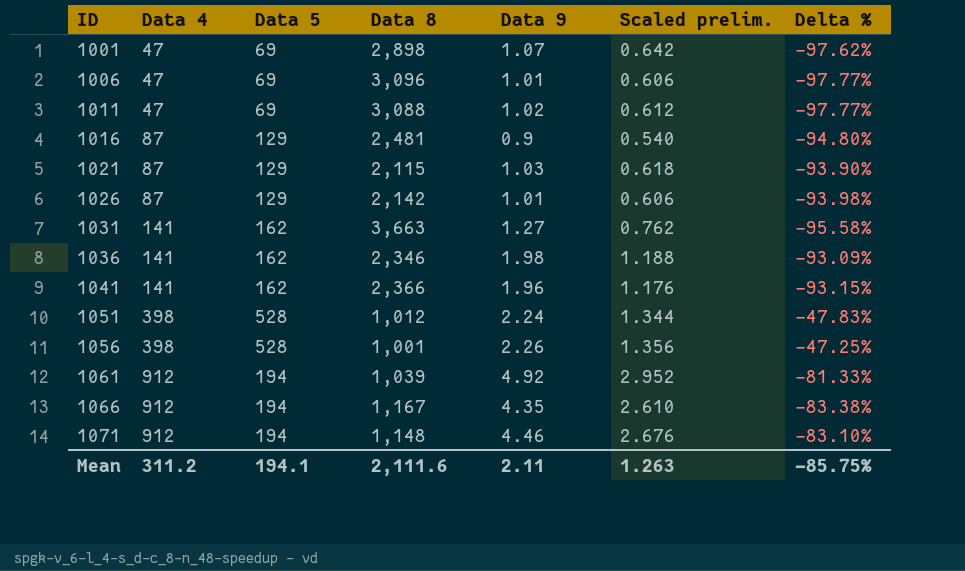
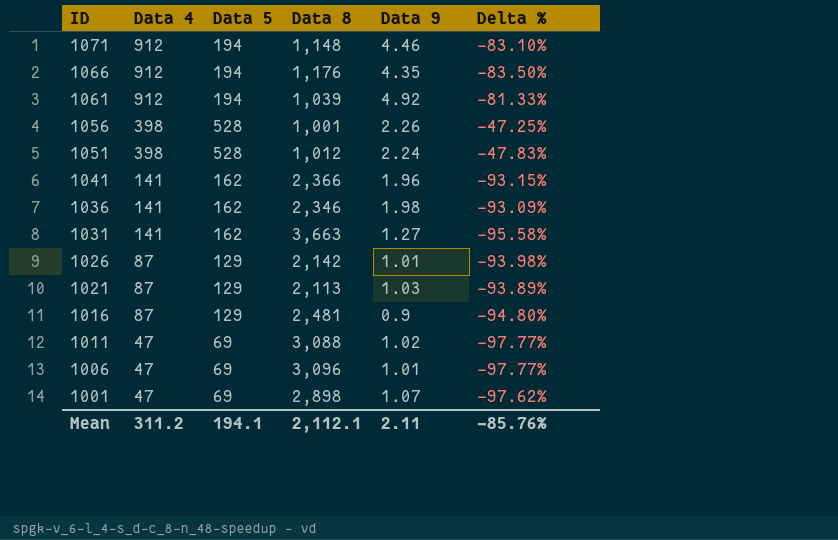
row order: ID ascending -> ID descending
column Scaled prelim. | formula: [Data 9] * 0.6 -> none
1066 | Data 8: 1,167 -> 1,176
1066 | Delta %: -83.38% -> -83.50%
1021 | Data 8: 2,115 -> 2,113
1021 | Delta %: -93.90% -> -93.89%
Mean | Data 8: 2,111.6 -> 2,112.1
Mean | Delta %: -85.75% -> -85.76%

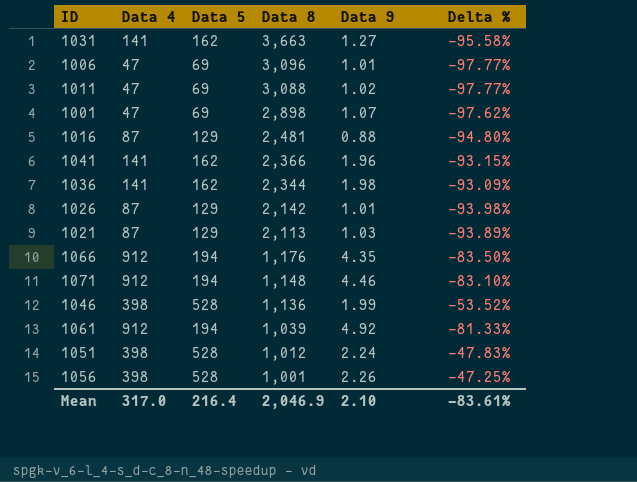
row order: ID descending -> Data 8 descending
1016 | Data 9: 0.9 -> 0.88
1036 | Data 8: 2,346 -> 2,344
row 1046: none -> 398 | 528 | 1,136 | 1.99 | -53.52%
Mean | Data 4: 311.2 -> 317.0
Mean | Data 5: 194.1 -> 216.4
Mean | Data 8: 2,112.1 -> 2,046.9
Mean | Data 9: 2.11 -> 2.10
Mean | Delta %: -85.76% -> -83.61%

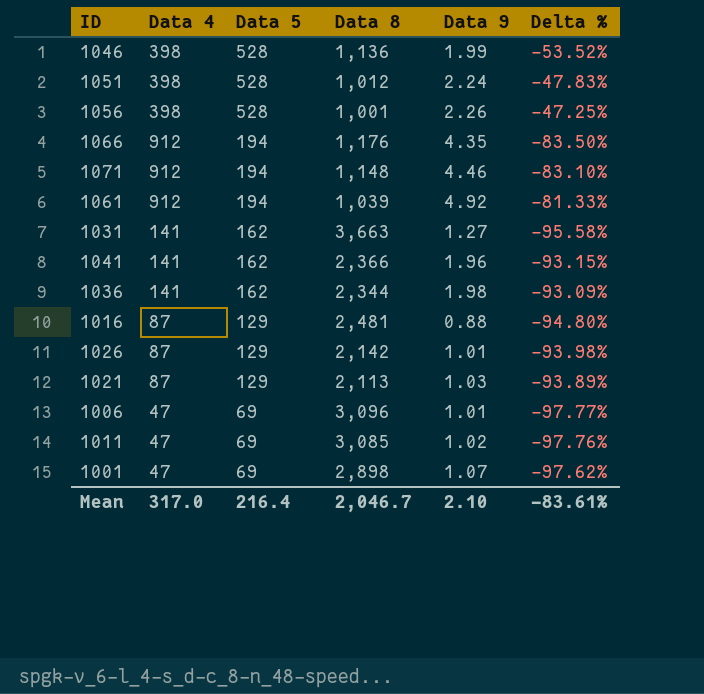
row order: Data 8 descending -> Data 5 descending
1011 | Data 8: 3,088 -> 3,085
1011 | Delta %: -97.77% -> -97.76%
Mean | Data 8: 2,046.9 -> 2,046.7

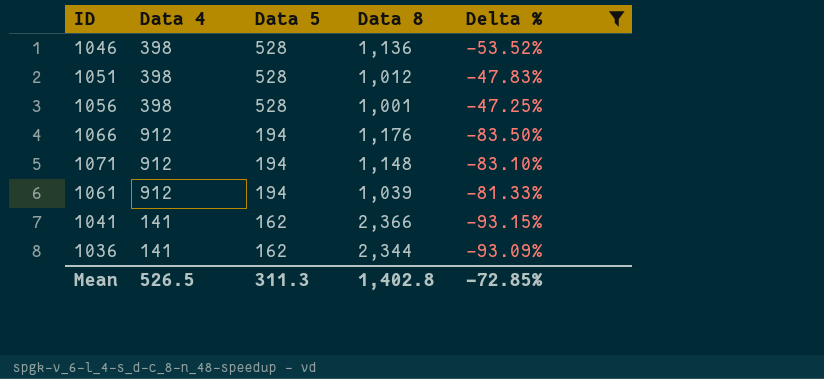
filter: none -> Delta % >= -93.15%
column Data 9 | position: 5 -> none
Mean | Data 4: 317.0 -> 526.5
Mean | Data 5: 216.4 -> 311.3
Mean | Data 8: 2,046.7 -> 1,402.8
Mean | Delta %: -83.61% -> -72.85%

